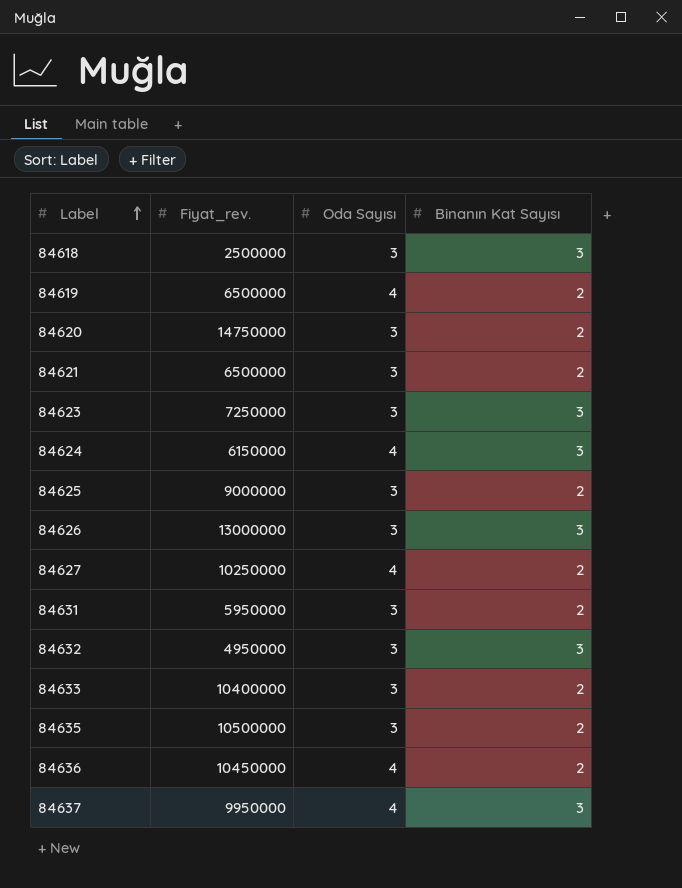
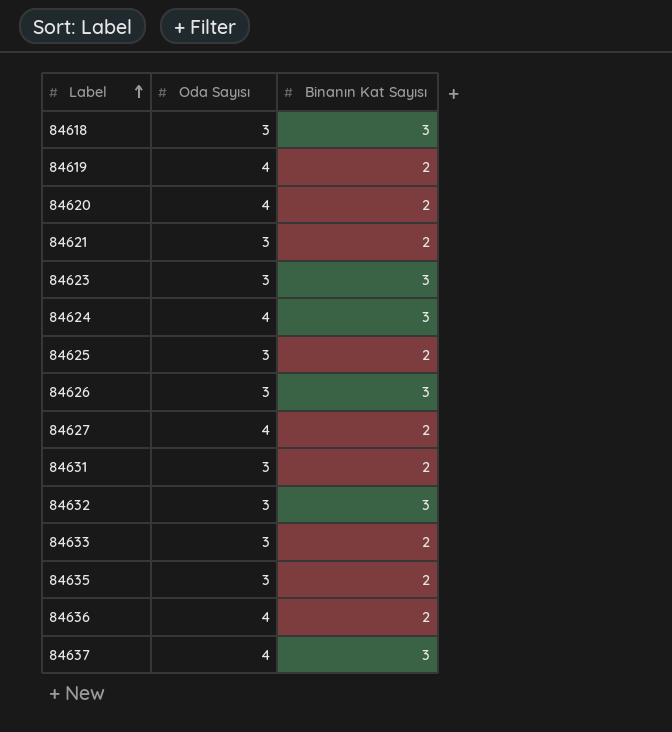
column Fiyat_rev. | position: 2 -> none
84620 | Oda Sayısı: 3 -> 4

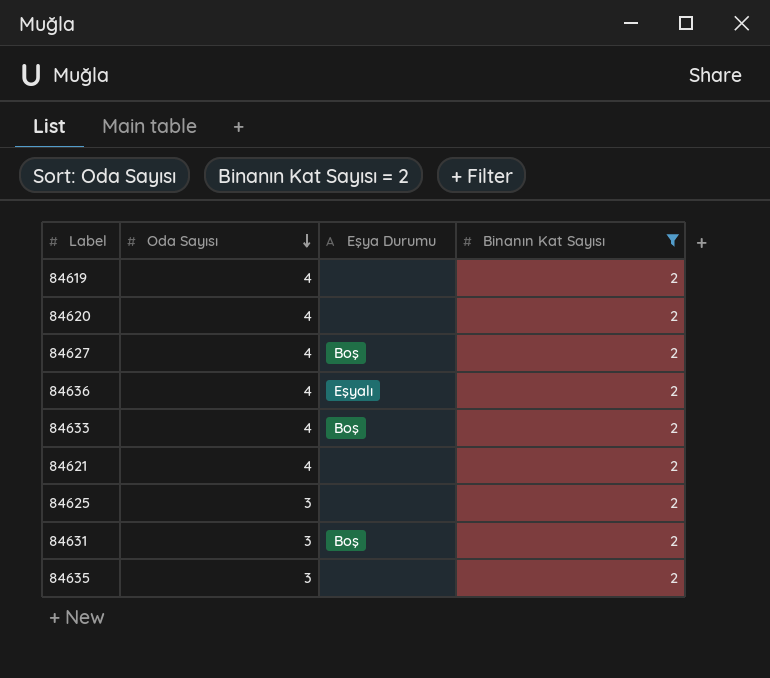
filter: none -> Binanın Kat Sayısı = 2
row order: Label ascending -> Oda Sayısı descending
column Eşya Durumu | position: none -> 3
84633 | Oda Sayısı: 3 -> 4
84621 | Oda Sayısı: 3 -> 4

